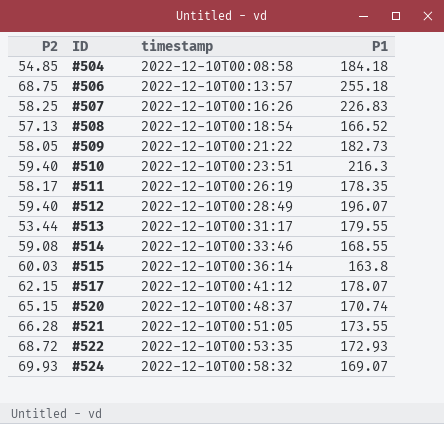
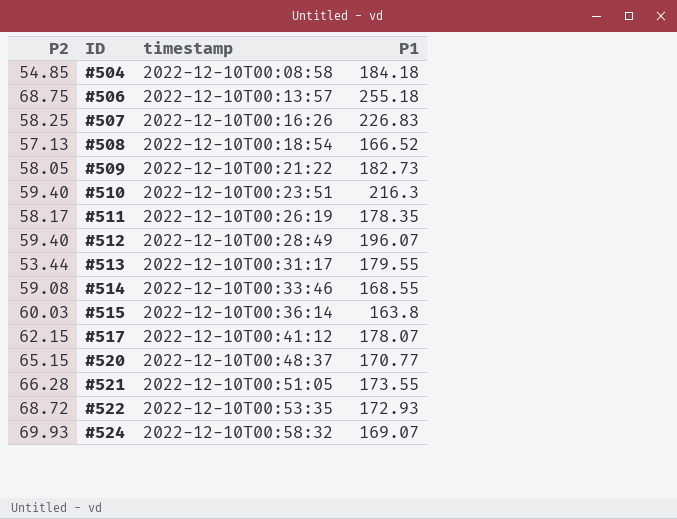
#520 | P1: 170.74 -> 170.77

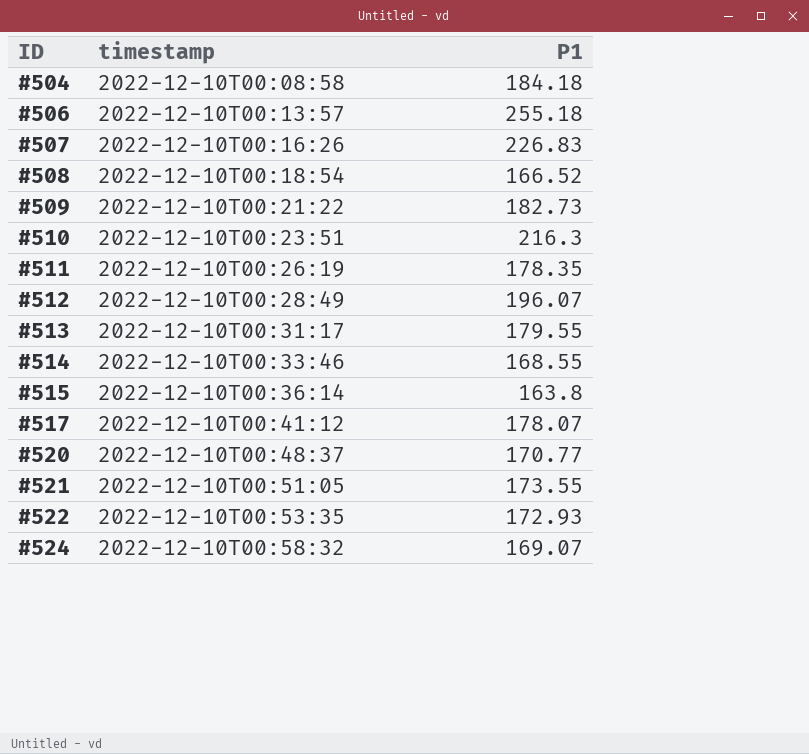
column P2 | position: 1 -> none

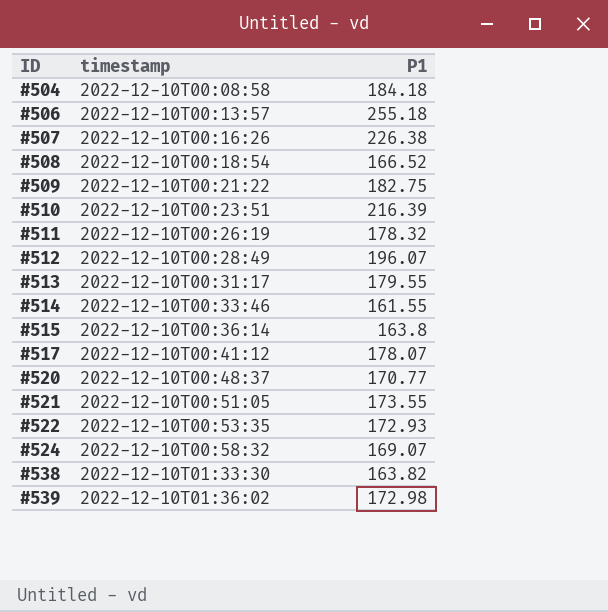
#507 | P1: 226.83 -> 226.38
#509 | P1: 182.73 -> 182.75
#510 | P1: 216.3 -> 216.39
#511 | P1: 178.35 -> 178.32
#514 | P1: 168.55 -> 161.55
row #538: none -> 2022-12-10T01:33:30 | 163.82
row #539: none -> 2022-12-10T01:36:02 | 172.98

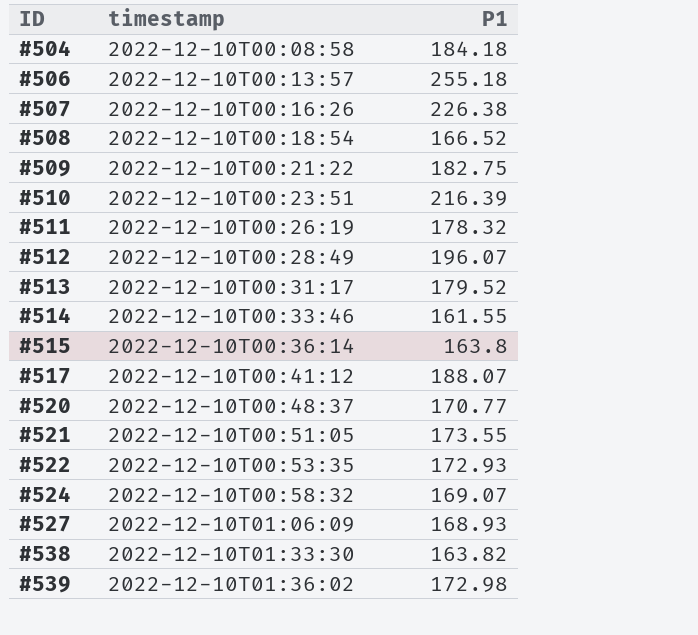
#513 | P1: 179.55 -> 179.52
#517 | P1: 178.07 -> 188.07
row #527: none -> 2022-12-10T01:06:09 | 168.93

